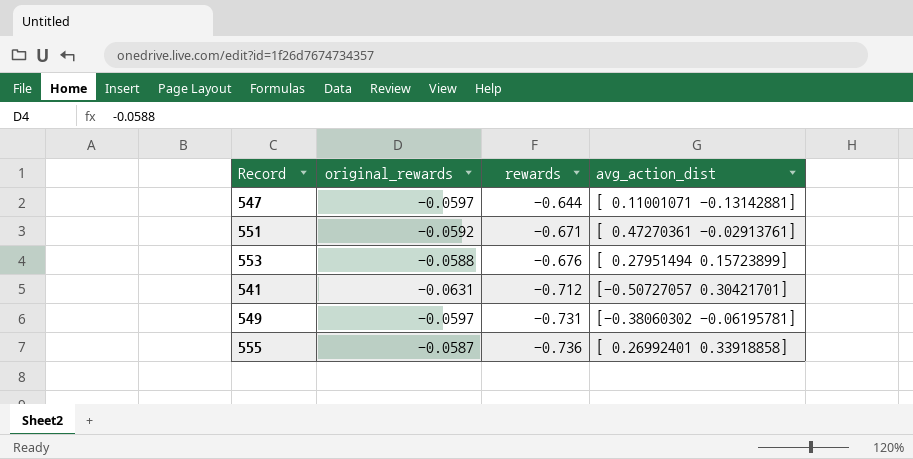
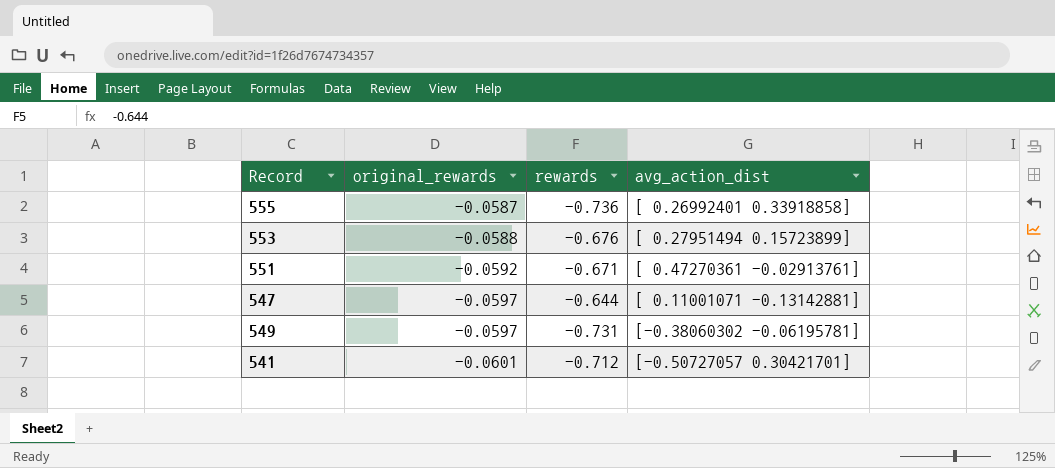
row order: rewards descending -> original_rewards descending
541 | original_rewards: -0.0631 -> -0.0601

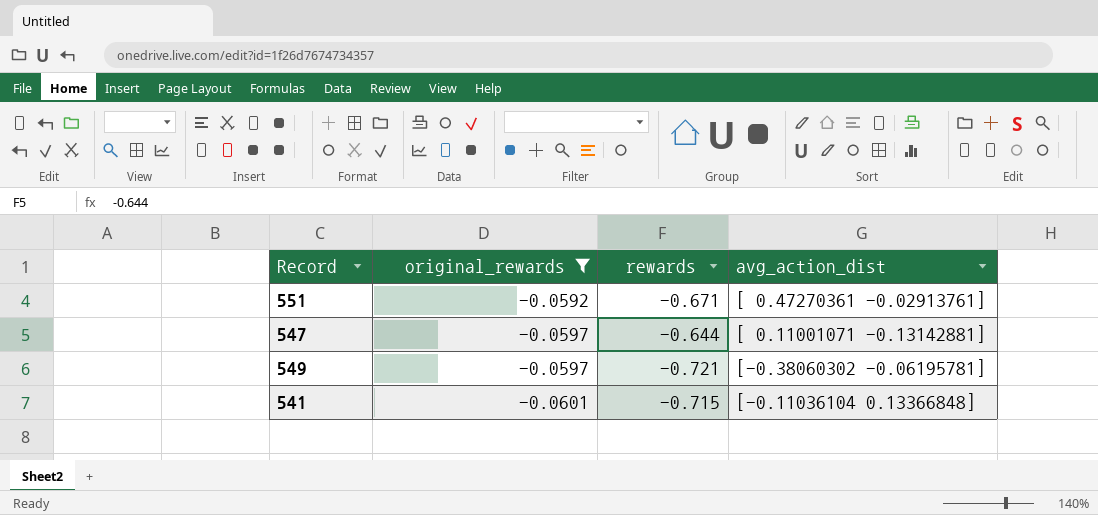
filter: none -> original_rewards <= -0.0592
549 | rewards: -0.731 -> -0.721
541 | rewards: -0.712 -> -0.715
541 | avg_action_dist: [-0.50727057 0.30421701] -> [-0.11036104 0.13366848]

